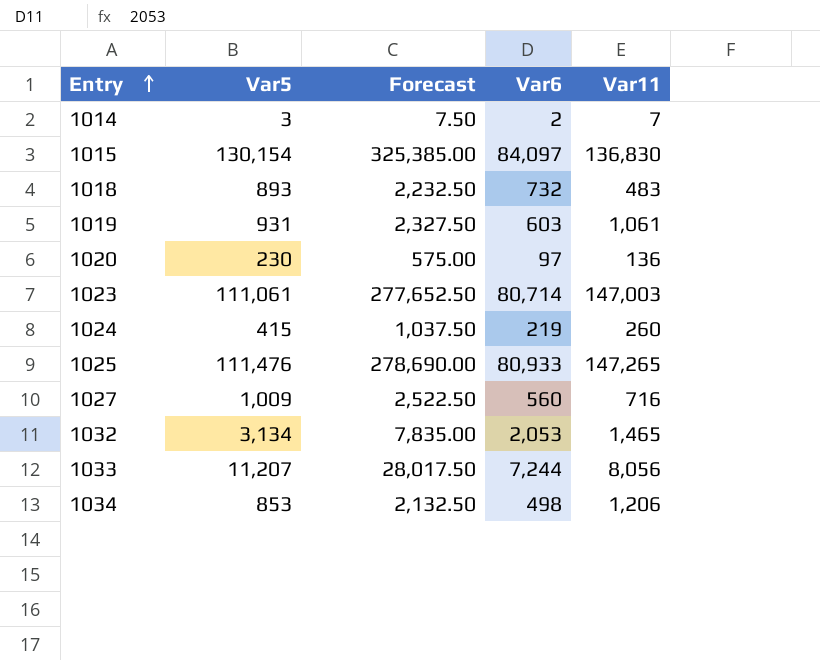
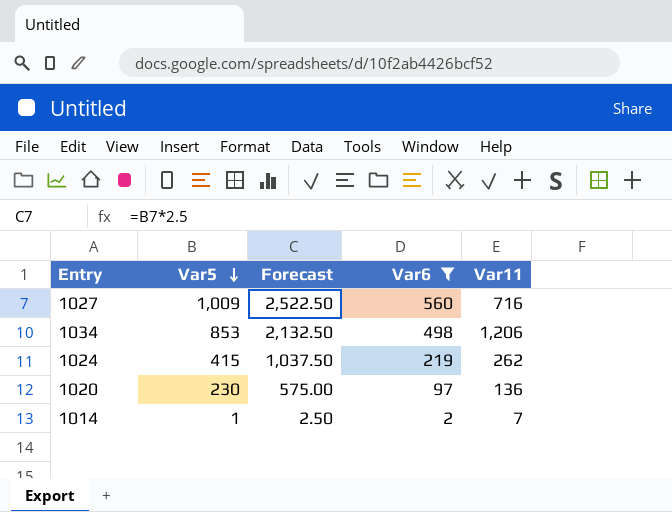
filter: none -> Var6 <= 560
row order: Entry ascending -> Var5 descending
1024 | Var11: 260 -> 262
1014 | Var5: 3 -> 1
1014 | Forecast: 7.50 -> 2.50

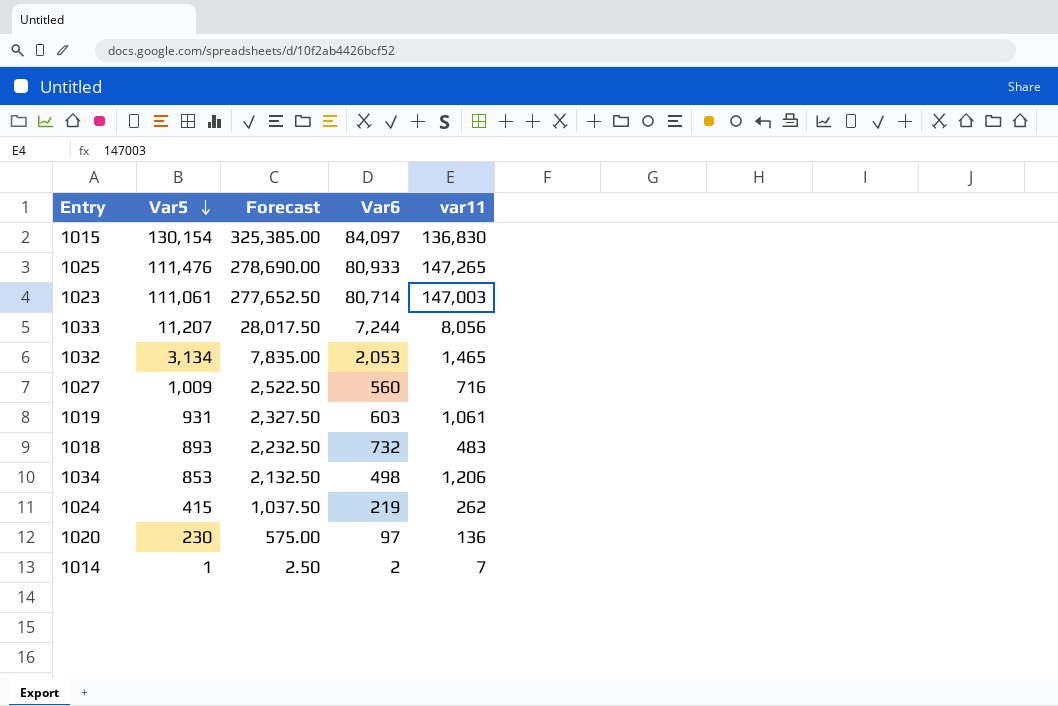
filter: Var6 <= 560 -> none
column name: Var11 -> var11

